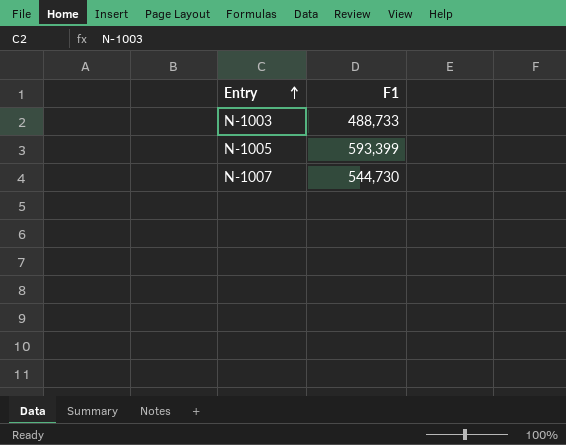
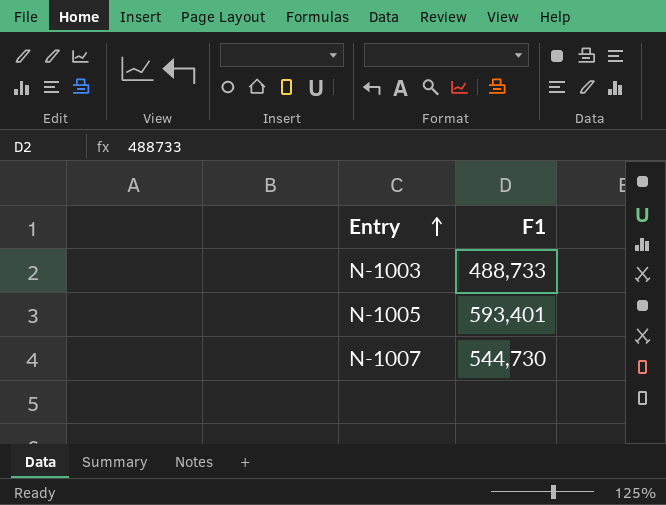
N-1005 | F1: 593,399 -> 593,401

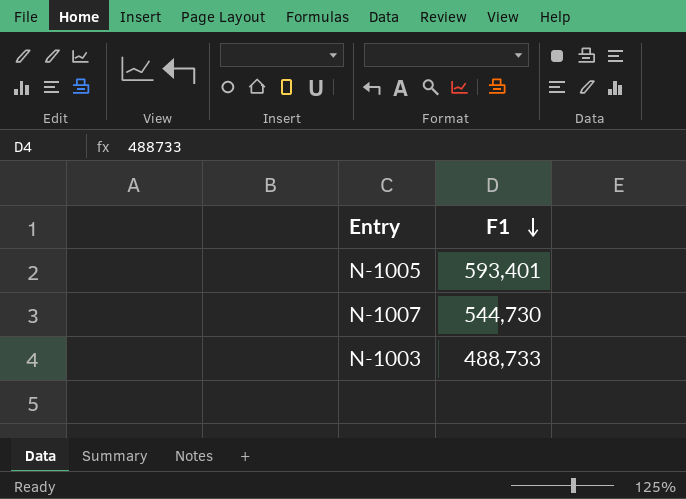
row order: Entry ascending -> F1 descending

